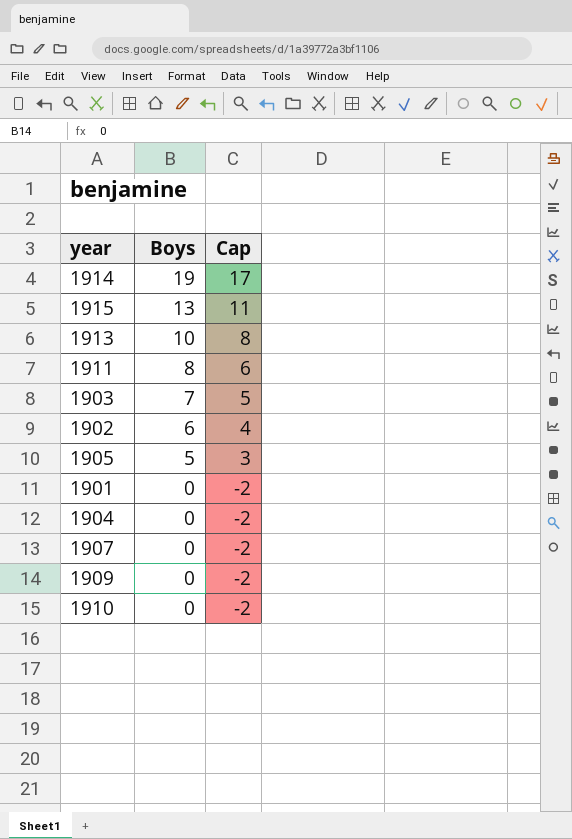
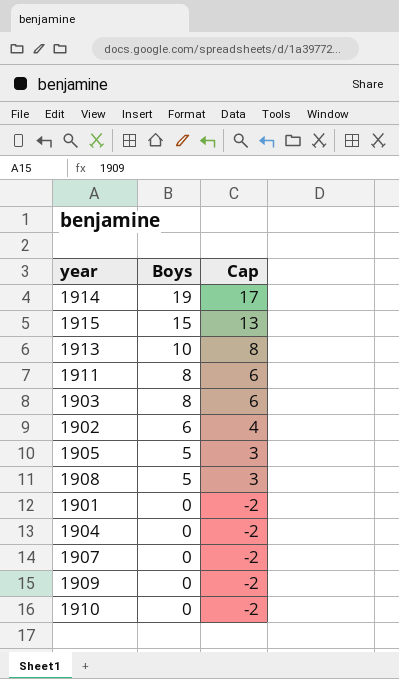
1915 | Boys: 13 -> 15
1915 | Cap: 11 -> 13
1903 | Boys: 7 -> 8
1903 | Cap: 5 -> 6
row 1908: none -> 5 | 3

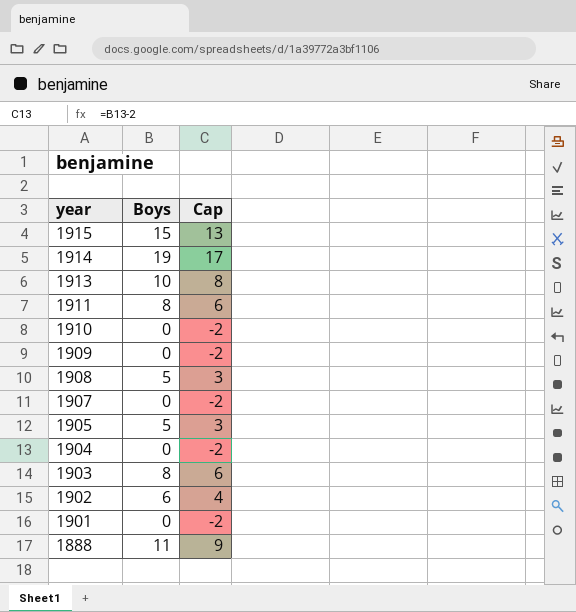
row order: Boys descending -> year descending
row 1888: none -> 11 | 9

